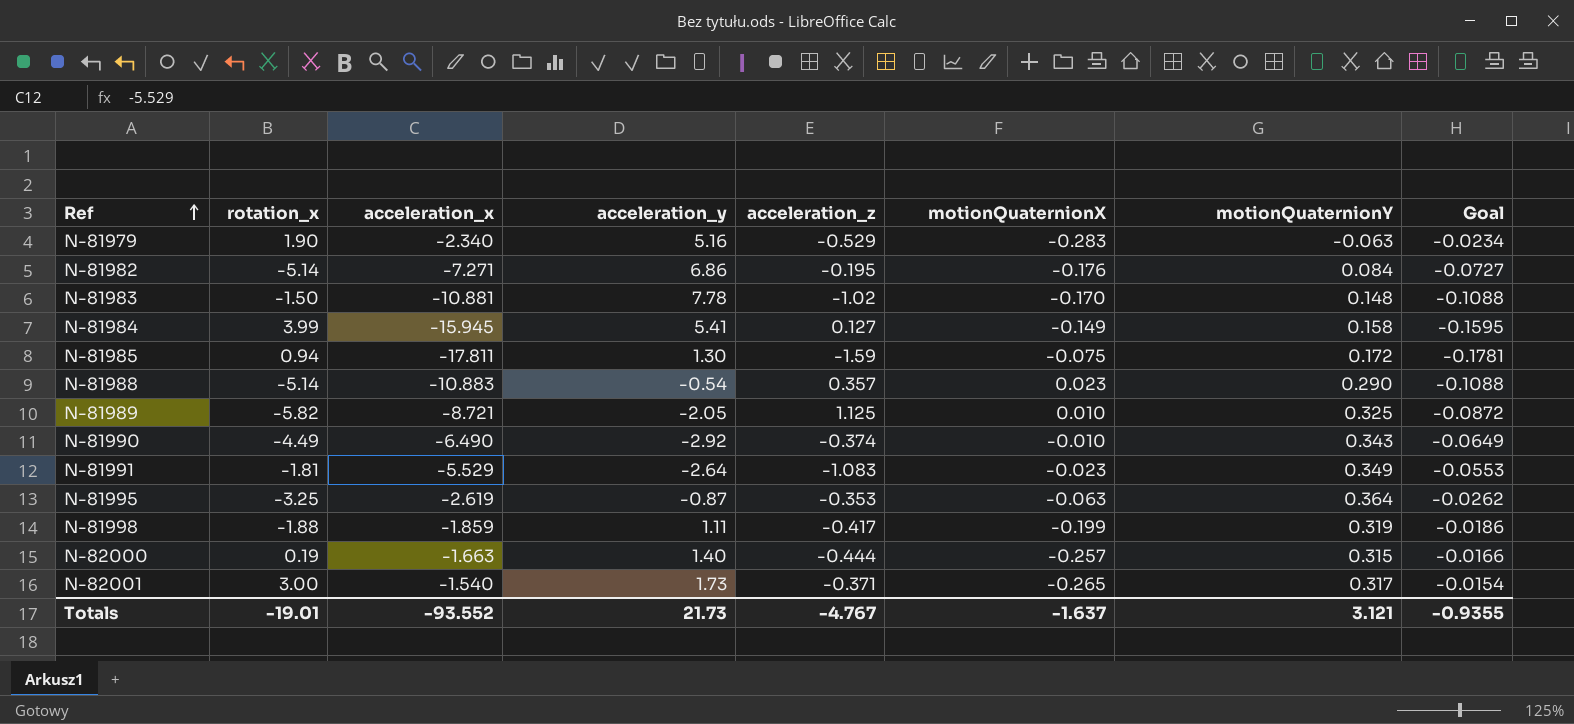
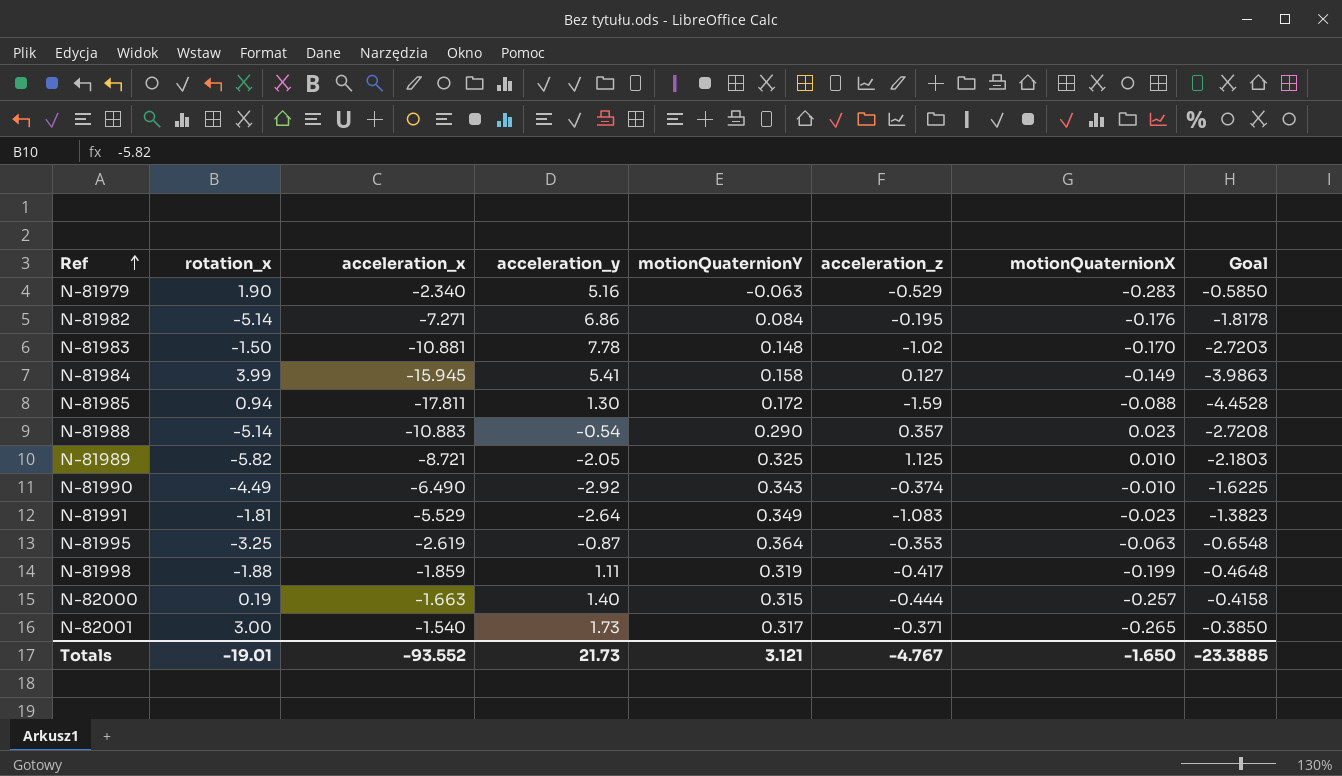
column motionQuaternionY | position: 7 -> 5
column Goal | formula: [acceleration_x] * 0.01 -> [acceleration_x] * 0.25
N-81985 | motionQuaternionX: -0.075 -> -0.088
Totals | motionQuaternionX: -1.637 -> -1.650
Totals | Goal: -0.9355 -> -23.3885

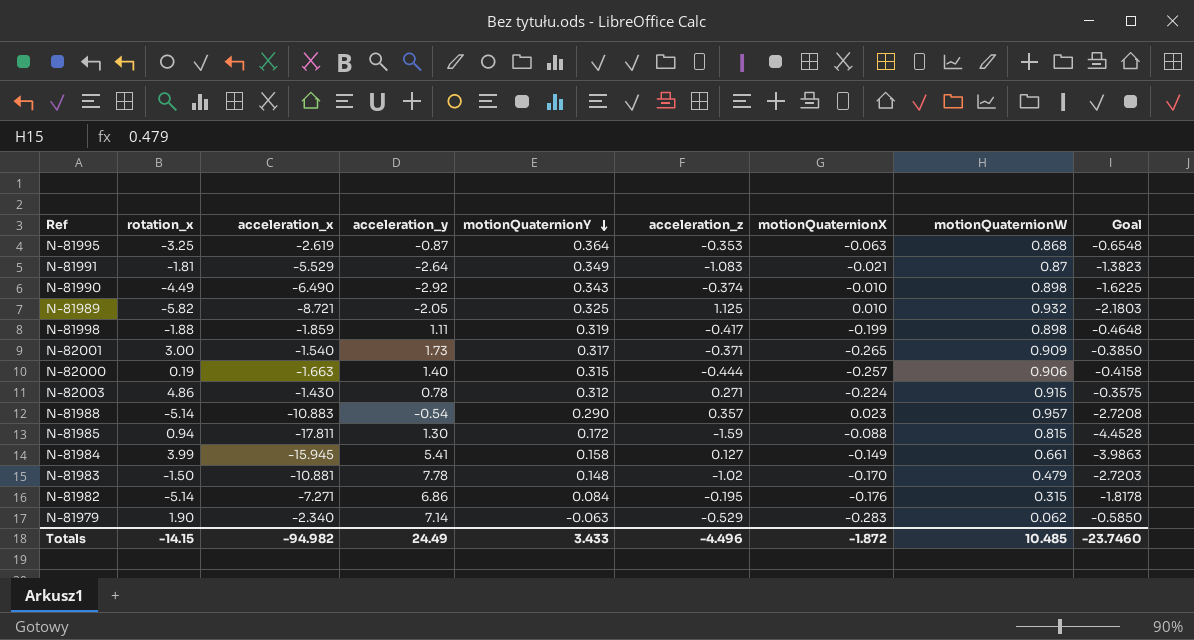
row order: Ref ascending -> motionQuaternionY descending
column motionQuaternionW | position: none -> 8
N-81991 | motionQuaternionX: -0.023 -> -0.021
row N-82003: none -> 4.86 | -1.430 | 0.78 | 0.312 | 0.271 | -0.224 | 0.915 | -0.3575
N-81979 | acceleration_y: 5.16 -> 7.14
Totals | rotation_x: -19.01 -> -14.15
Totals | acceleration_x: -93.552 -> -94.982
Totals | acceleration_y: 21.73 -> 24.49
Totals | motionQuaternionY: 3.121 -> 3.433
Totals | acceleration_z: -4.767 -> -4.496
Totals | motionQuaternionX: -1.650 -> -1.872
Totals | Goal: -23.3885 -> -23.7460

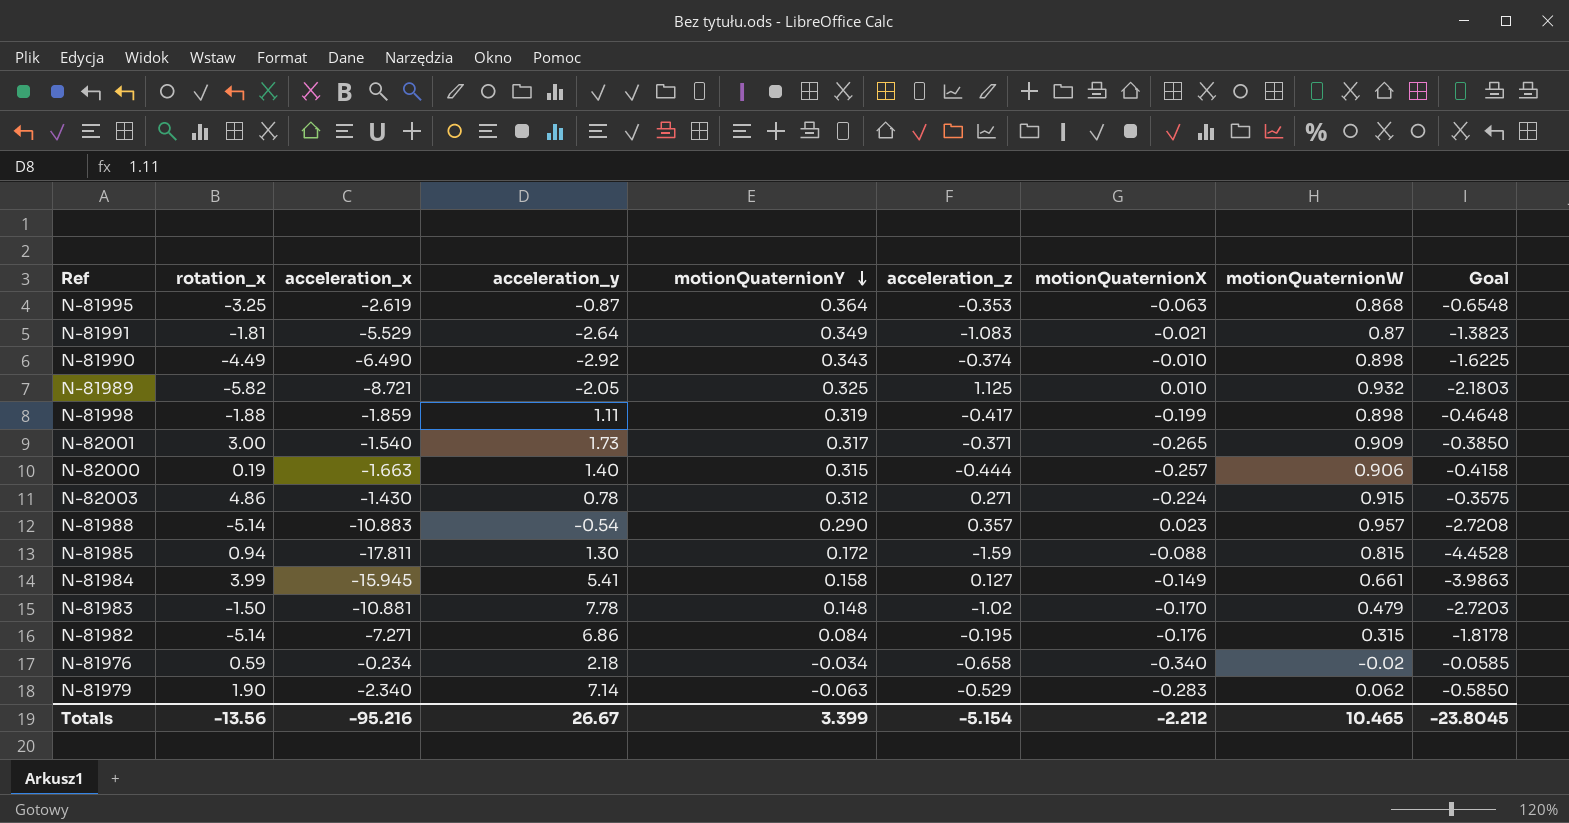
row N-81976: none -> 0.59 | -0.234 | 2.18 | -0.034 | -0.658 | -0.340 | -0.02 | -0.0585
Totals | rotation_x: -14.15 -> -13.56
Totals | acceleration_x: -94.982 -> -95.216
Totals | acceleration_y: 24.49 -> 26.67
Totals | motionQuaternionY: 3.433 -> 3.399
Totals | acceleration_z: -4.496 -> -5.154
Totals | motionQuaternionX: -1.872 -> -2.212
Totals | motionQuaternionW: 10.485 -> 10.465
Totals | Goal: -23.7460 -> -23.8045

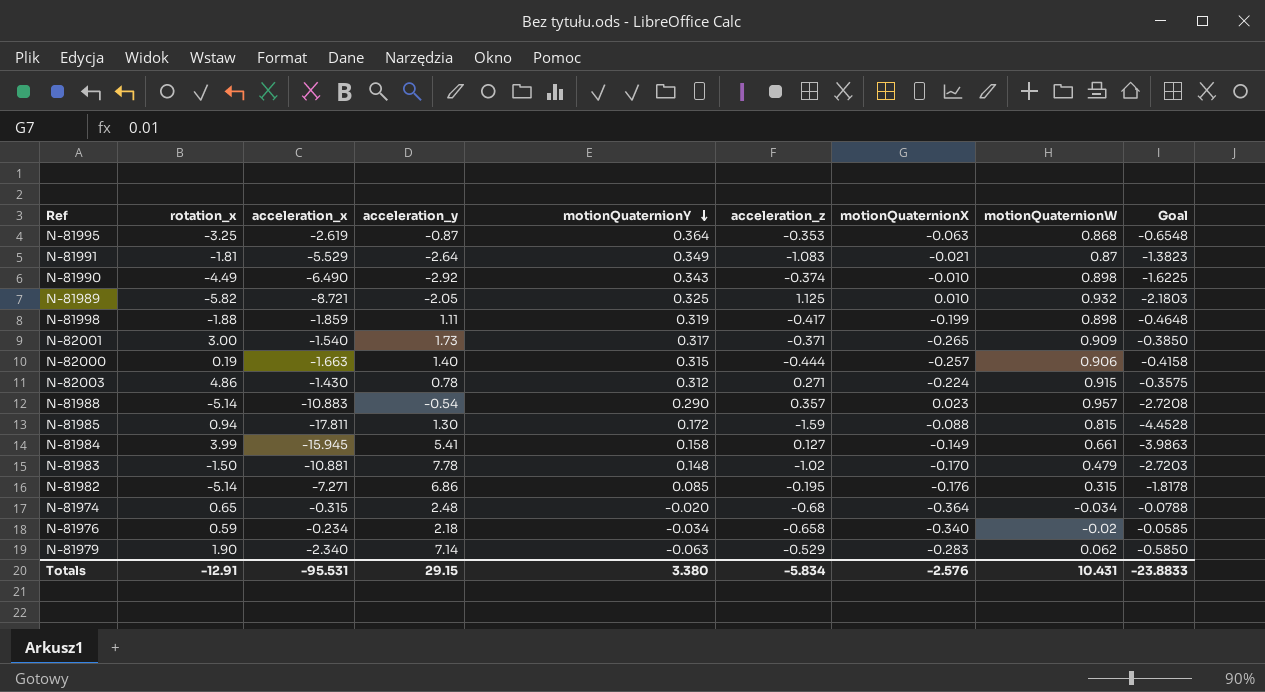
N-81982 | motionQuaternionY: 0.084 -> 0.085
row N-81974: none -> 0.65 | -0.315 | 2.48 | -0.020 | -0.68 | -0.364 | -0.034 | -0.0788
Totals | rotation_x: -13.56 -> -12.91
Totals | acceleration_x: -95.216 -> -95.531
Totals | acceleration_y: 26.67 -> 29.15
Totals | motionQuaternionY: 3.399 -> 3.380
Totals | acceleration_z: -5.154 -> -5.834
Totals | motionQuaternionX: -2.212 -> -2.576
Totals | motionQuaternionW: 10.465 -> 10.431
Totals | Goal: -23.8045 -> -23.8833

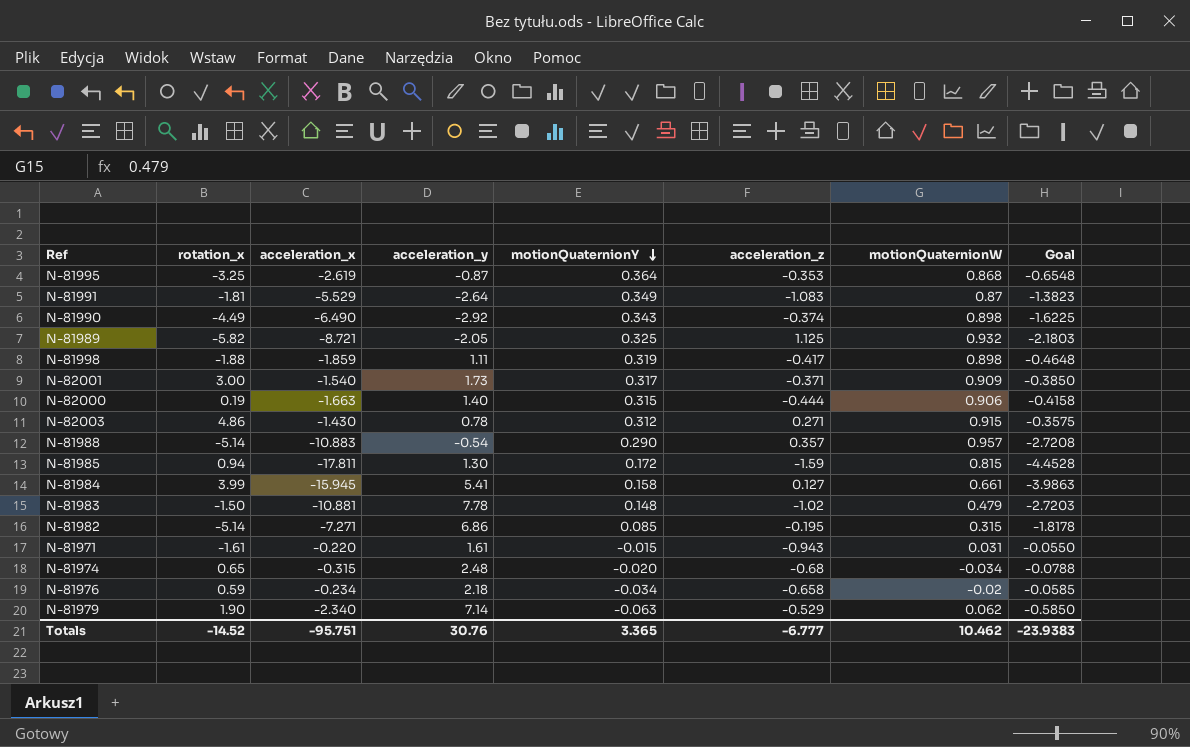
column motionQuaternionX | position: 7 -> none
row N-81971: none -> -1.61 | -0.220 | 1.61 | -0.015 | -0.943 | 0.031 | -0.0550
Totals | rotation_x: -12.91 -> -14.52
Totals | acceleration_x: -95.531 -> -95.751
Totals | acceleration_y: 29.15 -> 30.76
Totals | motionQuaternionY: 3.380 -> 3.365
Totals | acceleration_z: -5.834 -> -6.777
Totals | motionQuaternionW: 10.431 -> 10.462
Totals | Goal: -23.8833 -> -23.9383

